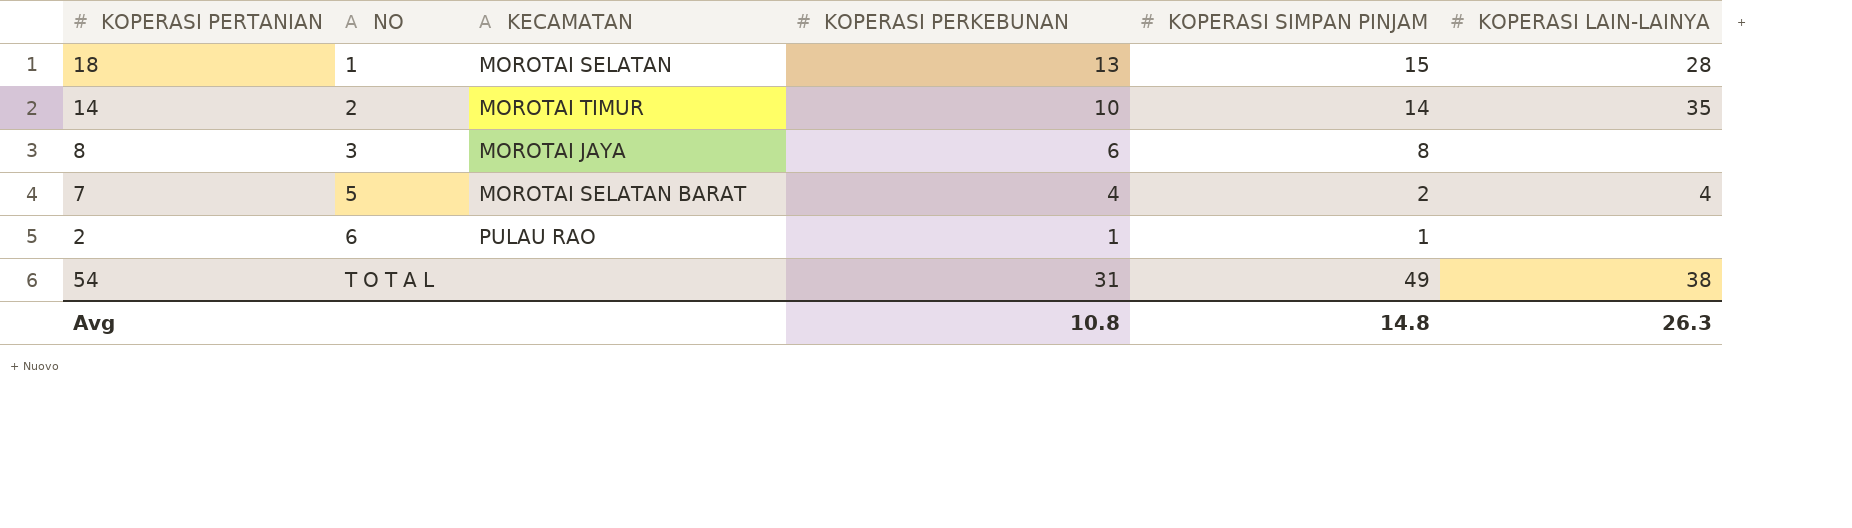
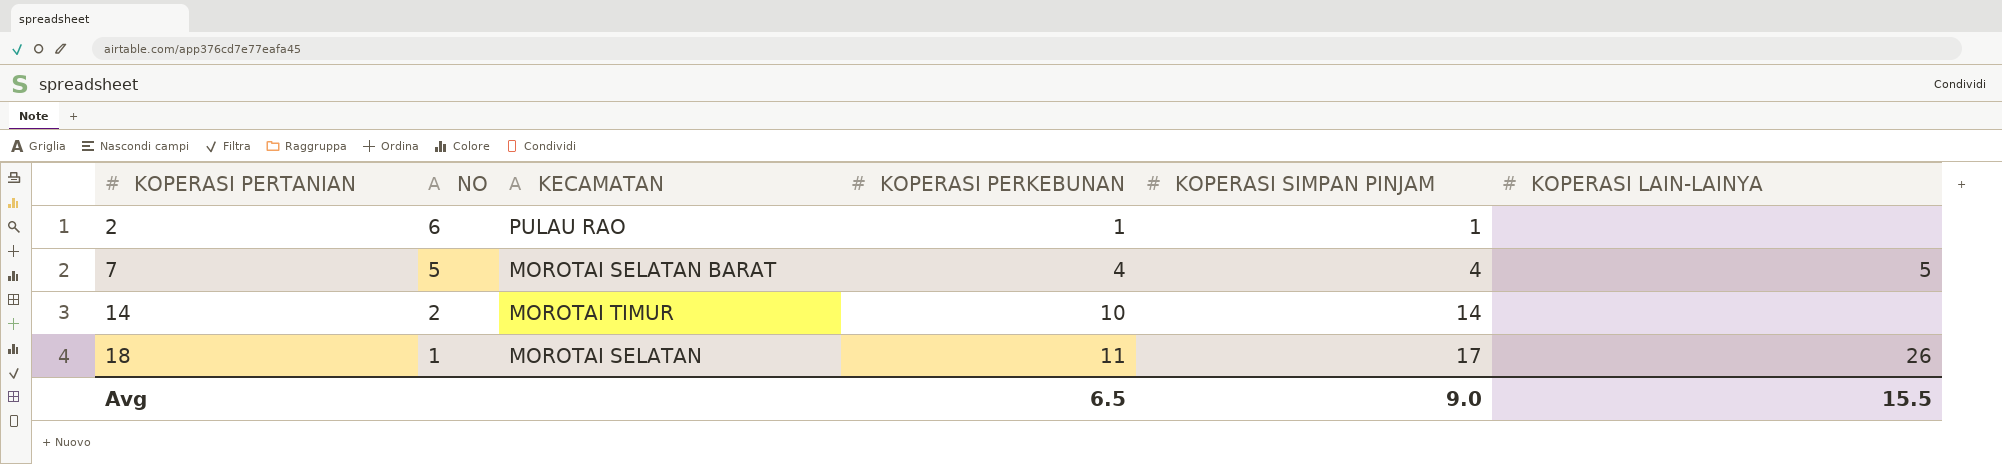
row order: NO ascending -> KOPERASI PERTANIAN ascending
row 8: 3 | MOROTAI JAYA | 6 | 8 | none -> none
row 54: T O T A L | none | 31 | 49 | 38 -> none
7 | KOPERASI SIMPAN PINJAM: 2 -> 4
7 | KOPERASI LAIN-LAINYA: 4 -> 5
14 | KOPERASI LAIN-LAINYA: 35 -> none
18 | KOPERASI PERKEBUNAN: 13 -> 11
18 | KOPERASI SIMPAN PINJAM: 15 -> 17
18 | KOPERASI LAIN-LAINYA: 28 -> 26
Avg | KOPERASI PERKEBUNAN: 10.8 -> 6.5
Avg | KOPERASI SIMPAN PINJAM: 14.8 -> 9.0
Avg | KOPERASI LAIN-LAINYA: 26.3 -> 15.5

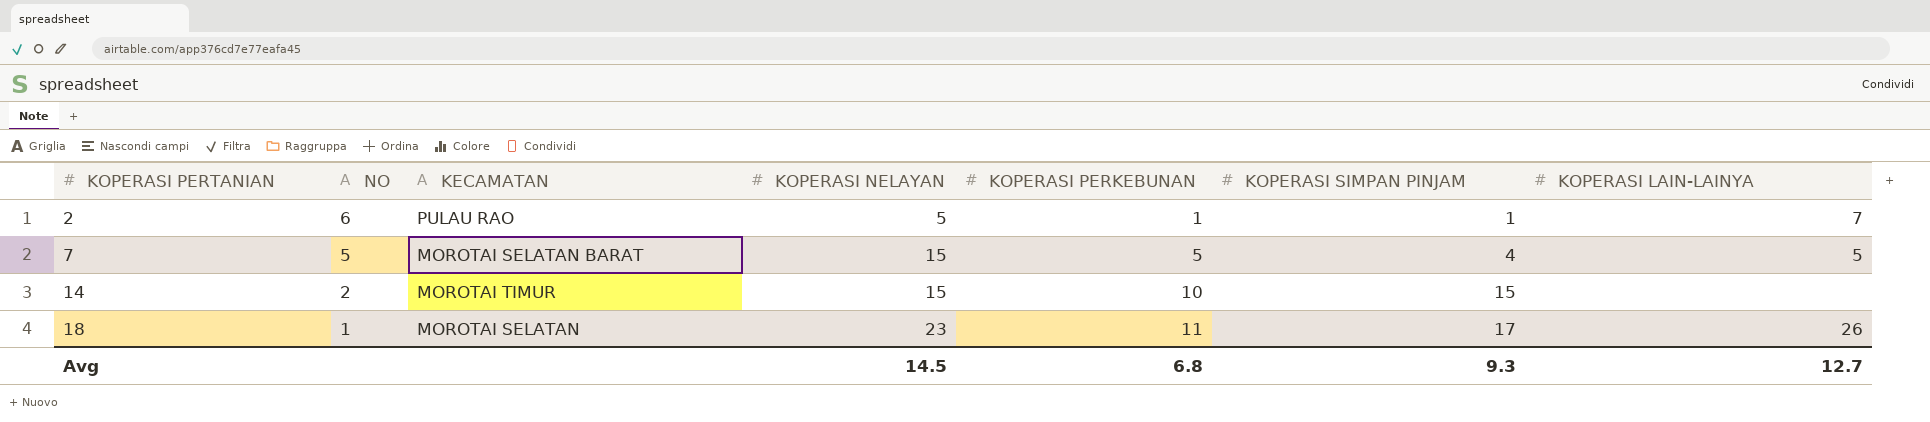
column KOPERASI NELAYAN | position: none -> 4
2 | KOPERASI LAIN-LAINYA: none -> 7
7 | KOPERASI PERKEBUNAN: 4 -> 5
14 | KOPERASI SIMPAN PINJAM: 14 -> 15
Avg | KOPERASI PERKEBUNAN: 6.5 -> 6.8
Avg | KOPERASI SIMPAN PINJAM: 9.0 -> 9.3
Avg | KOPERASI LAIN-LAINYA: 15.5 -> 12.7

